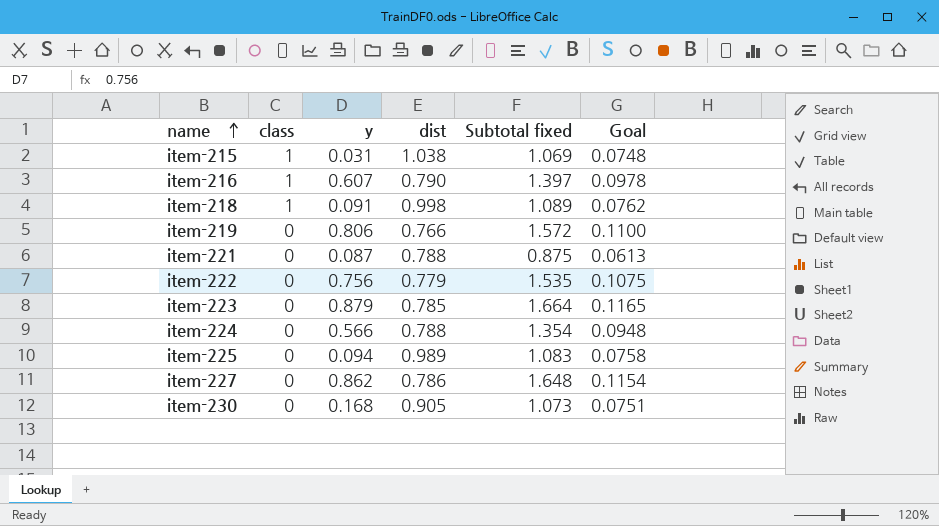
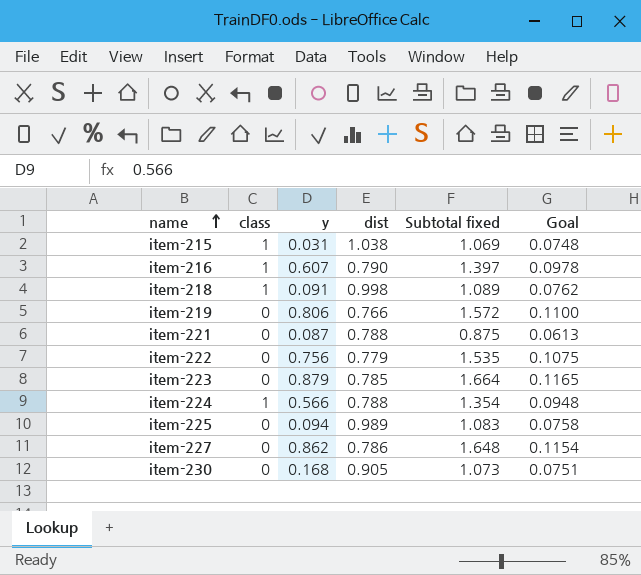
item-224 | class: 0 -> 1

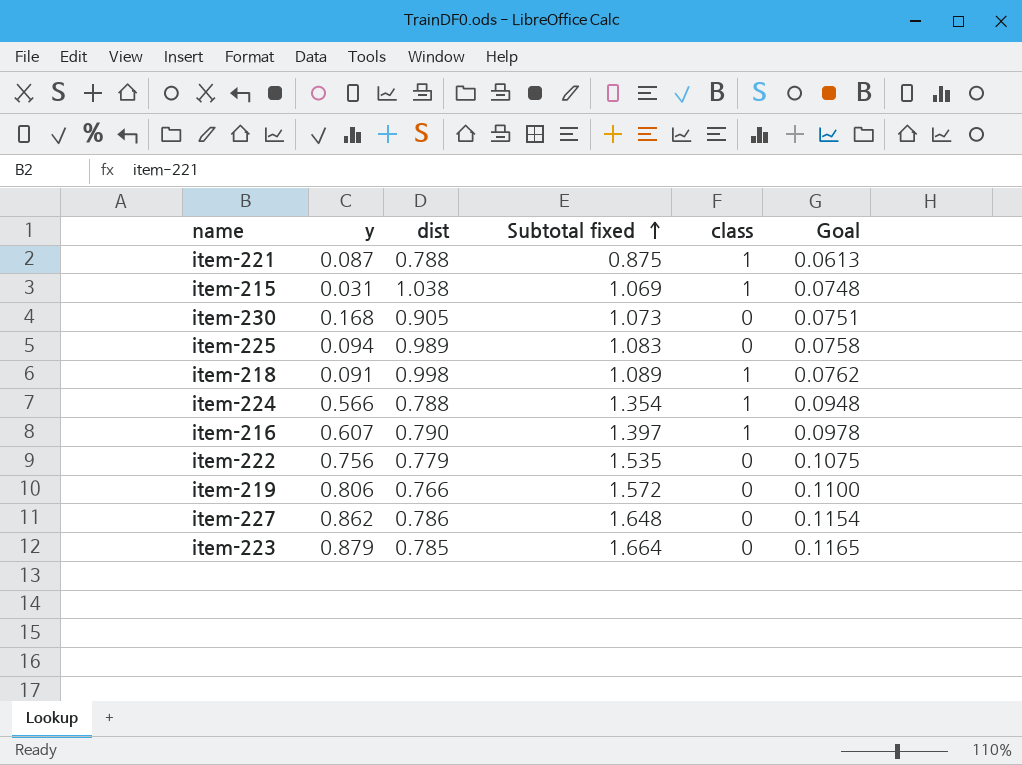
row order: name ascending -> Subtotal fixed ascending
column class | position: 2 -> 5
item-221 | class: 0 -> 1

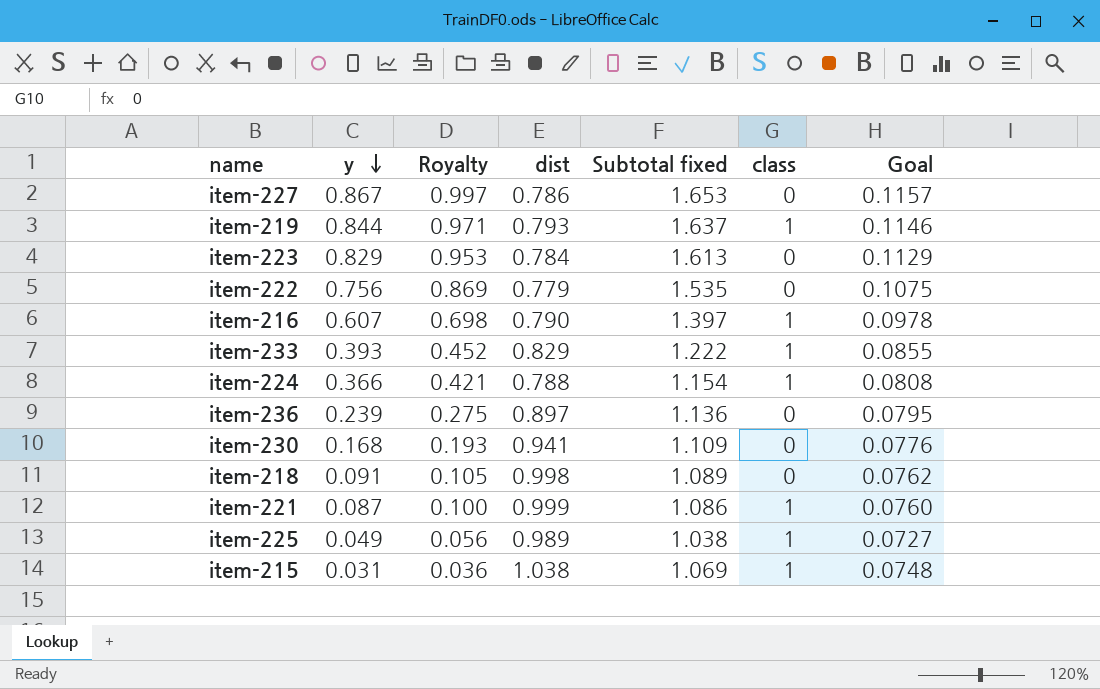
row order: Subtotal fixed ascending -> y descending
column Royalty | formula: none -> [y] * 1.15
item-227 | y: 0.862 -> 0.867
item-227 | Subtotal fixed: 1.648 -> 1.653
item-227 | Goal: 0.1154 -> 0.1157
item-219 | y: 0.806 -> 0.844
item-219 | dist: 0.766 -> 0.793
item-219 | Subtotal fixed: 1.572 -> 1.637
item-219 | class: 0 -> 1
item-219 | Goal: 0.1100 -> 0.1146
item-223 | y: 0.879 -> 0.829
item-223 | dist: 0.785 -> 0.784
item-223 | Subtotal fixed: 1.664 -> 1.613
item-223 | Goal: 0.1165 -> 0.1129
row item-233: none -> 0.393 | 0.452 | 0.829 | 1.222 | 1 | 0.0855
item-224 | y: 0.566 -> 0.366
item-224 | Subtotal fixed: 1.354 -> 1.154
item-224 | Goal: 0.0948 -> 0.0808
row item-236: none -> 0.239 | 0.275 | 0.897 | 1.136 | 0 | 0.0795
item-230 | dist: 0.905 -> 0.941
item-230 | Subtotal fixed: 1.073 -> 1.109
item-230 | Goal: 0.0751 -> 0.0776
item-218 | class: 1 -> 0
item-221 | dist: 0.788 -> 0.999
item-221 | Subtotal fixed: 0.875 -> 1.086
item-221 | Goal: 0.0613 -> 0.0760
item-225 | y: 0.094 -> 0.049
item-225 | Subtotal fixed: 1.083 -> 1.038
item-225 | class: 0 -> 1
item-225 | Goal: 0.0758 -> 0.0727

